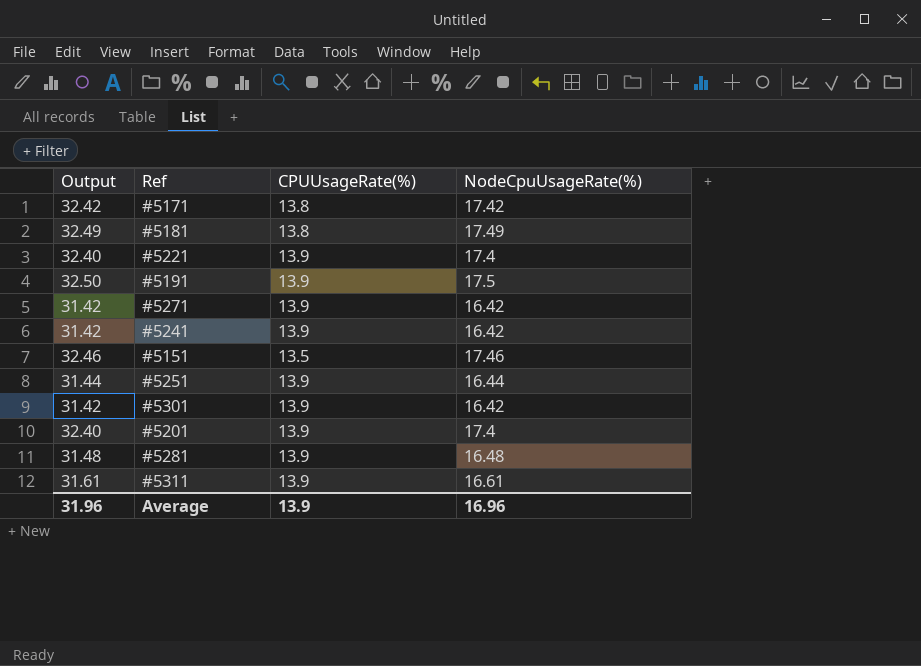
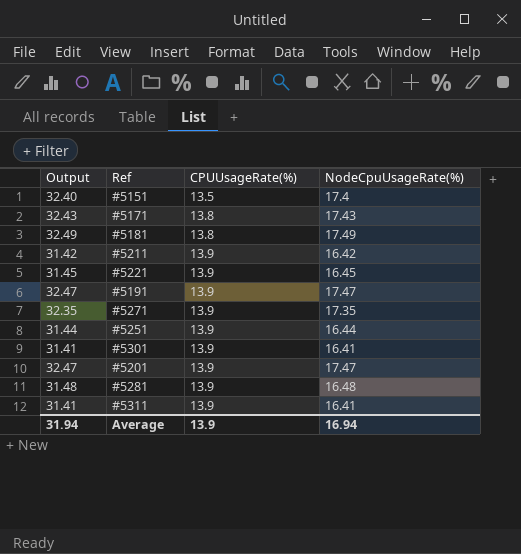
row order: none -> CPUUsageRate(%) ascending
row #5241: 31.42 | 13.9 | 16.42 -> none
#5151 | Output: 32.46 -> 32.40
#5151 | NodeCpuUsageRate(%): 17.46 -> 17.4
#5171 | Output: 32.42 -> 32.43
#5171 | NodeCpuUsageRate(%): 17.42 -> 17.43
row #5211: none -> 31.42 | 13.9 | 16.42
#5221 | Output: 32.40 -> 31.45
#5221 | NodeCpuUsageRate(%): 17.4 -> 16.45
#5191 | Output: 32.50 -> 32.47
#5191 | NodeCpuUsageRate(%): 17.5 -> 17.47
#5271 | Output: 31.42 -> 32.35
#5271 | NodeCpuUsageRate(%): 16.42 -> 17.35
#5301 | Output: 31.42 -> 31.41
#5301 | NodeCpuUsageRate(%): 16.42 -> 16.41
#5201 | Output: 32.40 -> 32.47
#5201 | NodeCpuUsageRate(%): 17.4 -> 17.47
#5311 | Output: 31.61 -> 31.41
#5311 | NodeCpuUsageRate(%): 16.61 -> 16.41
Average | Output: 31.96 -> 31.94
Average | NodeCpuUsageRate(%): 16.96 -> 16.94

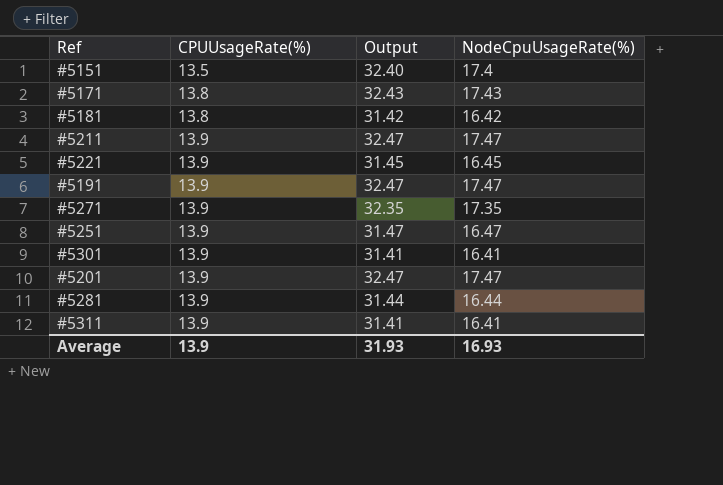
column Output | position: 1 -> 3
#5181 | Output: 32.49 -> 31.42
#5181 | NodeCpuUsageRate(%): 17.49 -> 16.42
#5211 | Output: 31.42 -> 32.47
#5211 | NodeCpuUsageRate(%): 16.42 -> 17.47
#5251 | Output: 31.44 -> 31.47
#5251 | NodeCpuUsageRate(%): 16.44 -> 16.47
#5281 | Output: 31.48 -> 31.44
#5281 | NodeCpuUsageRate(%): 16.48 -> 16.44
Average | Output: 31.94 -> 31.93
Average | NodeCpuUsageRate(%): 16.94 -> 16.93

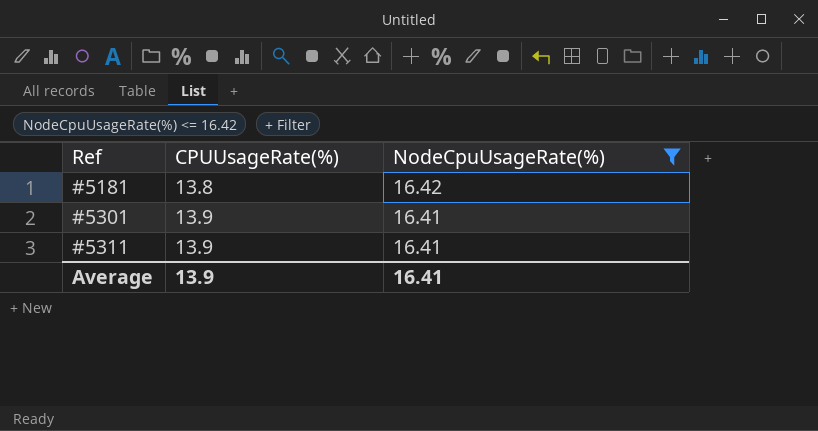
filter: none -> NodeCpuUsageRate(%) <= 16.42
column Output | formula: [NodeCpuUsageRate(%)] + 15 -> none
Average | NodeCpuUsageRate(%): 16.93 -> 16.41

